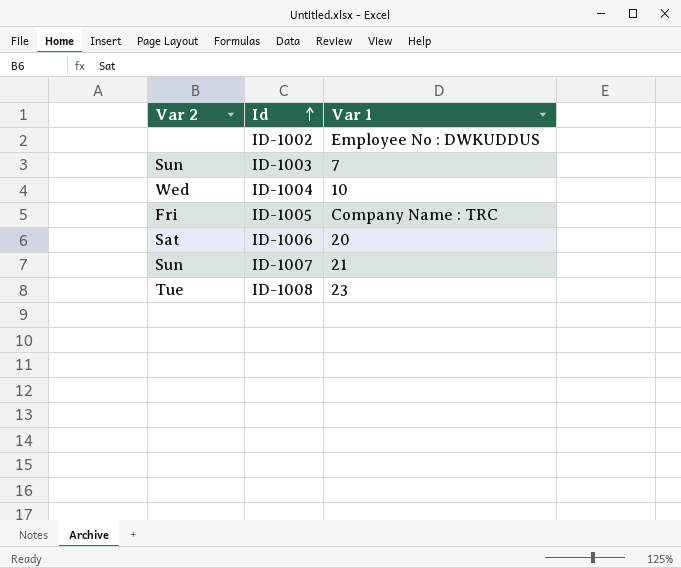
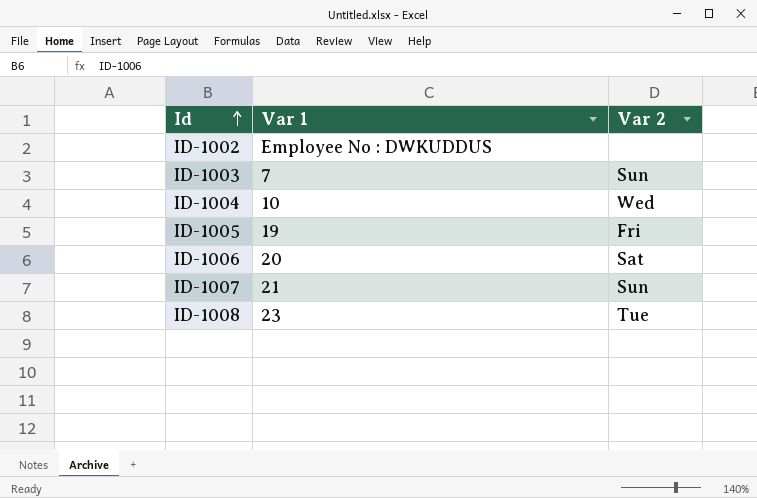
column Var 2 | position: 1 -> 3
ID-1005 | Var 1: Company Name : TRC -> 19

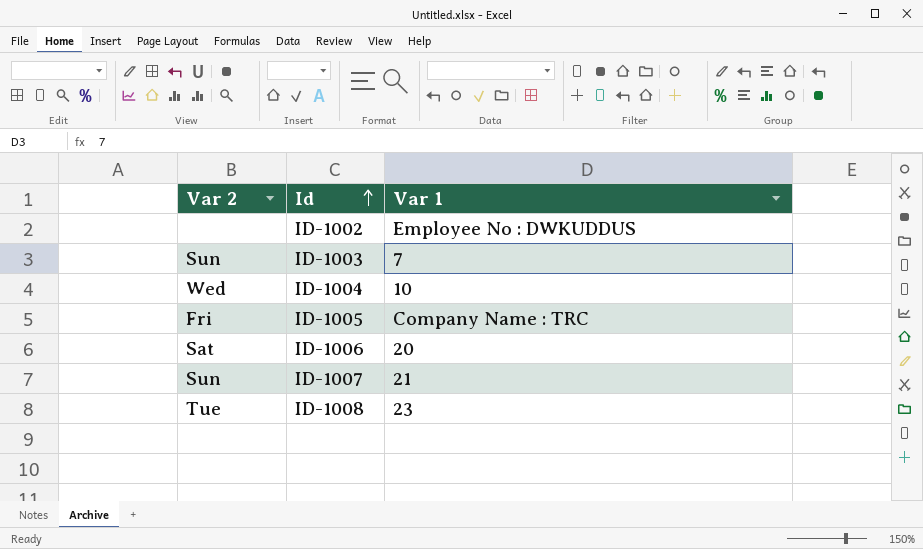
column Var 2 | position: 3 -> 1
ID-1005 | Var 1: 19 -> Company Name : TRC

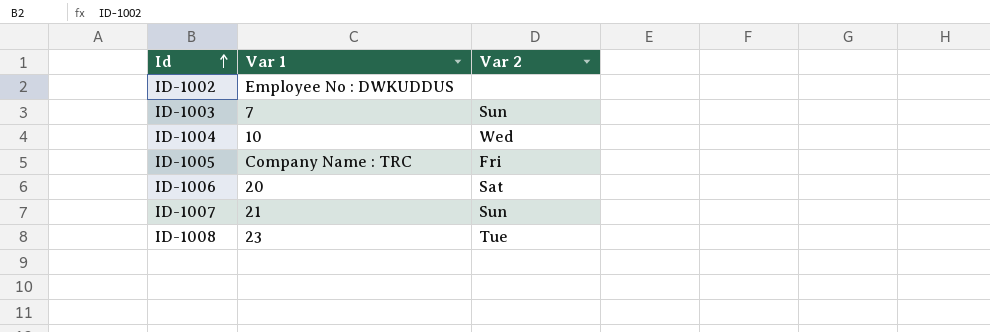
column Var 2 | position: 1 -> 3

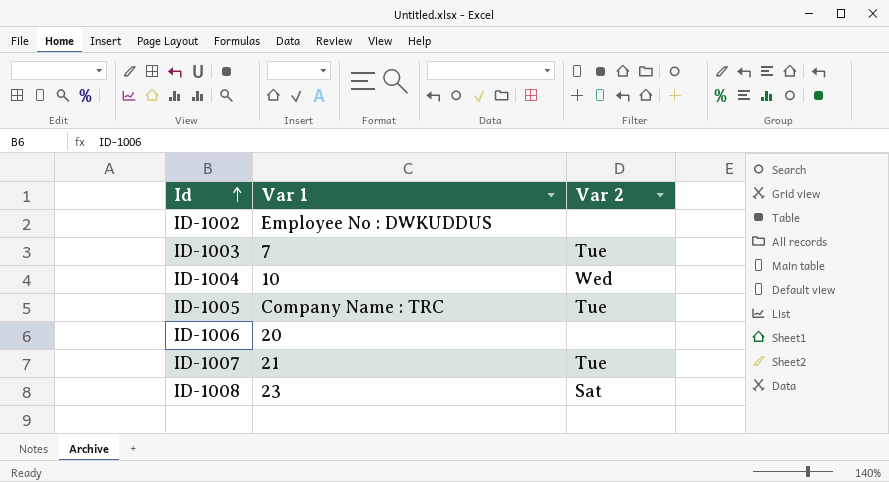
ID-1003 | Var 2: Sun -> Tue
ID-1005 | Var 2: Fri -> Tue
ID-1006 | Var 2: Sat -> none
ID-1007 | Var 2: Sun -> Tue
ID-1008 | Var 2: Tue -> Sat

